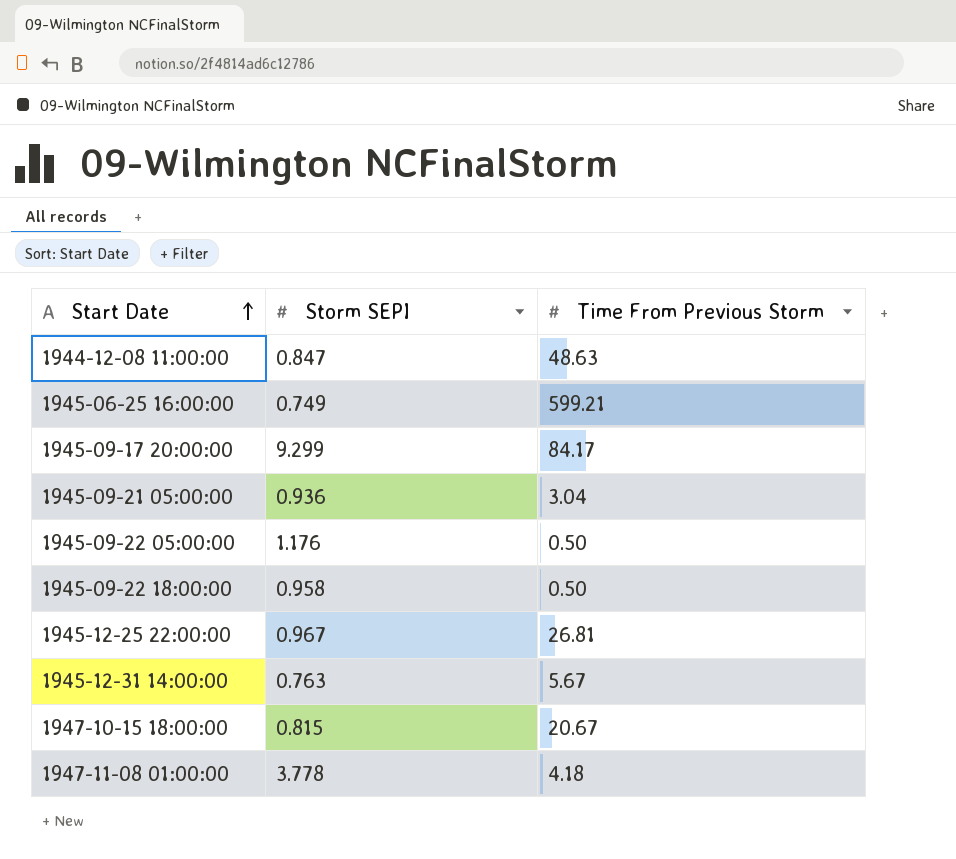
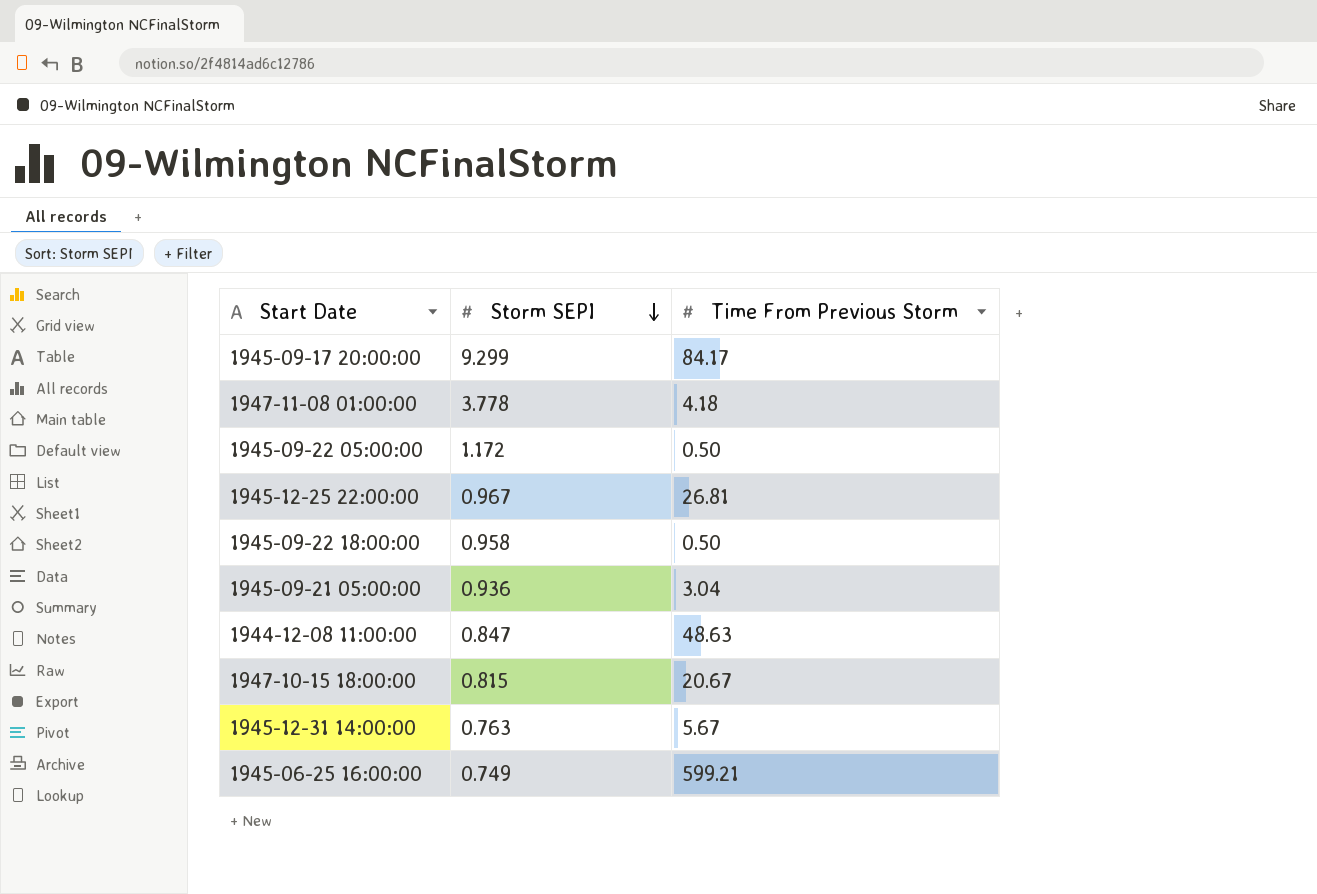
row order: Start Date ascending -> Storm SEPI descending
1945-09-22 05:00:00 | Storm SEPI: 1.176 -> 1.172

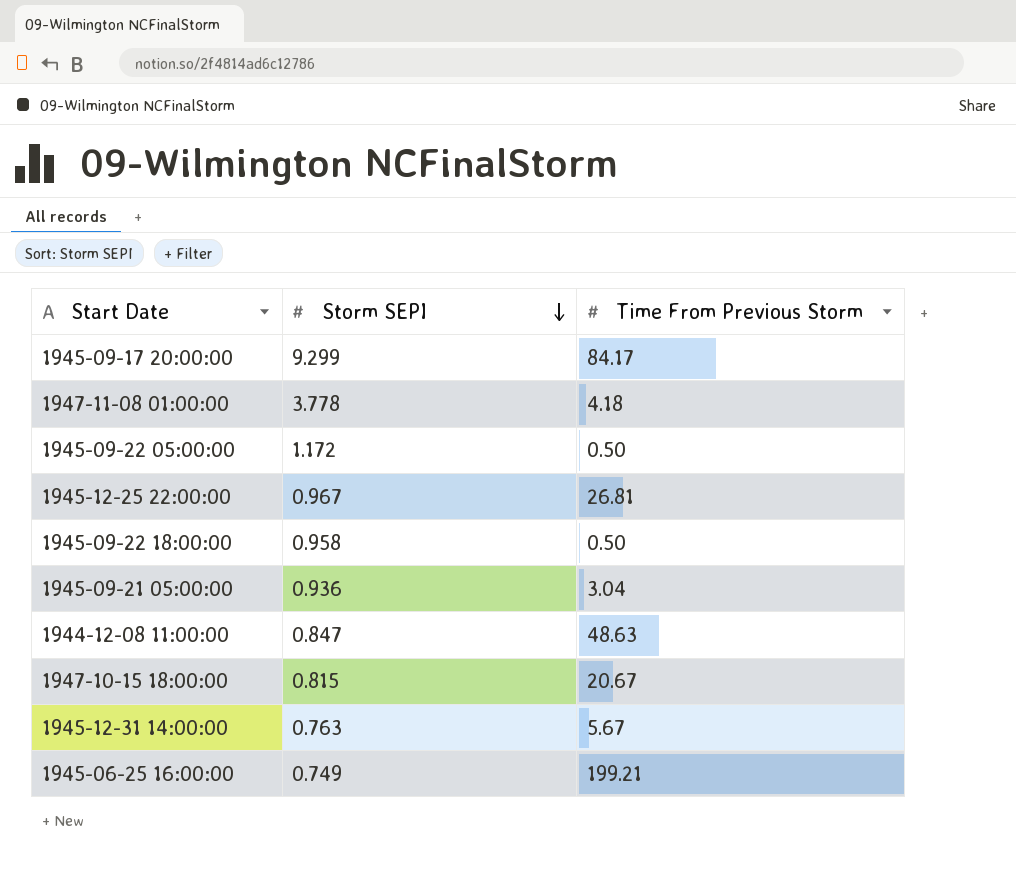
1945-06-25 16:00:00 | Time From Previous Storm: 599.21 -> 199.21

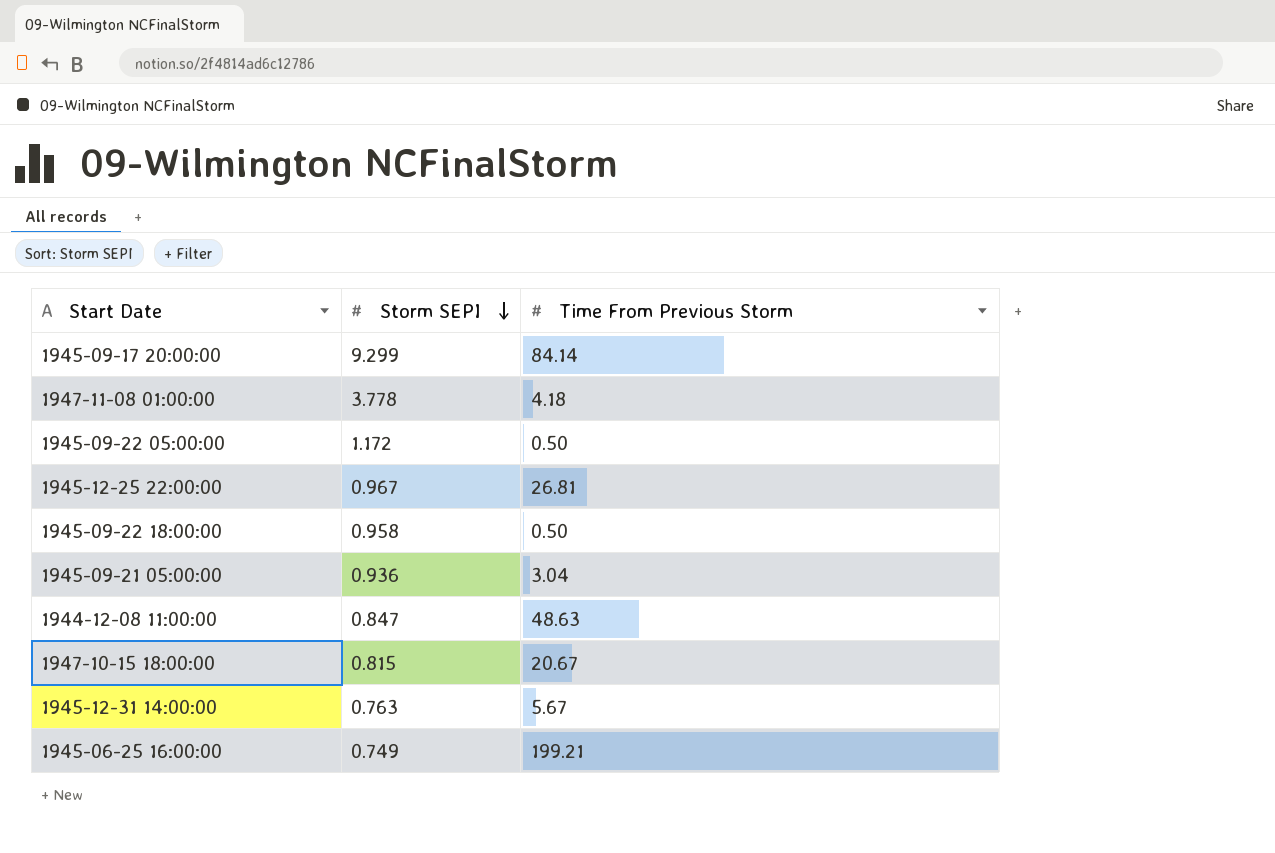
1945-09-17 20:00:00 | Time From Previous Storm: 84.17 -> 84.14

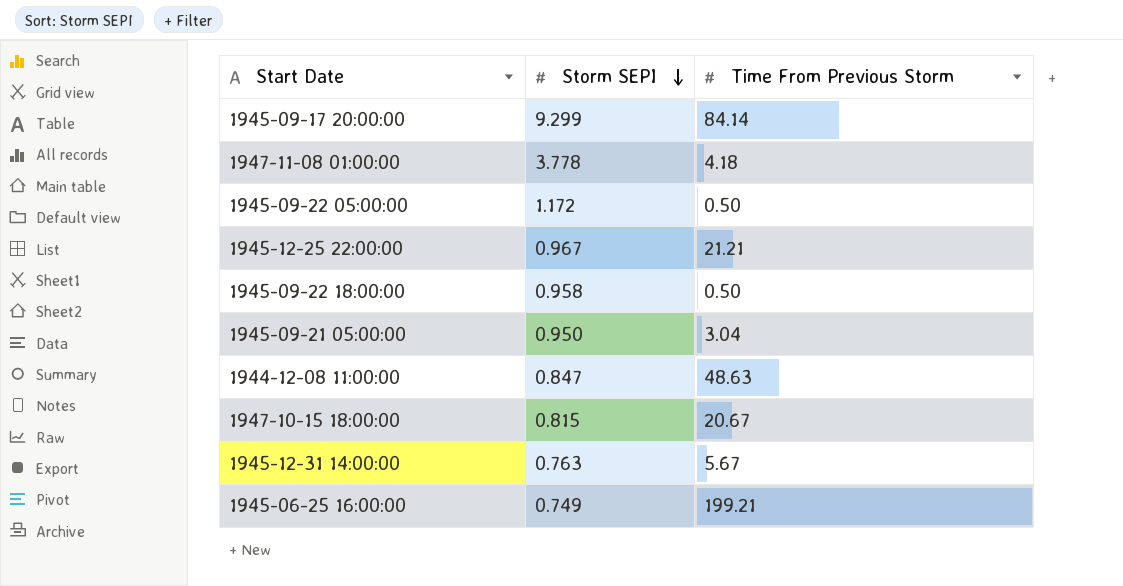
1945-12-25 22:00:00 | Time From Previous Storm: 26.81 -> 21.21
1945-09-21 05:00:00 | Storm SEPI: 0.936 -> 0.950

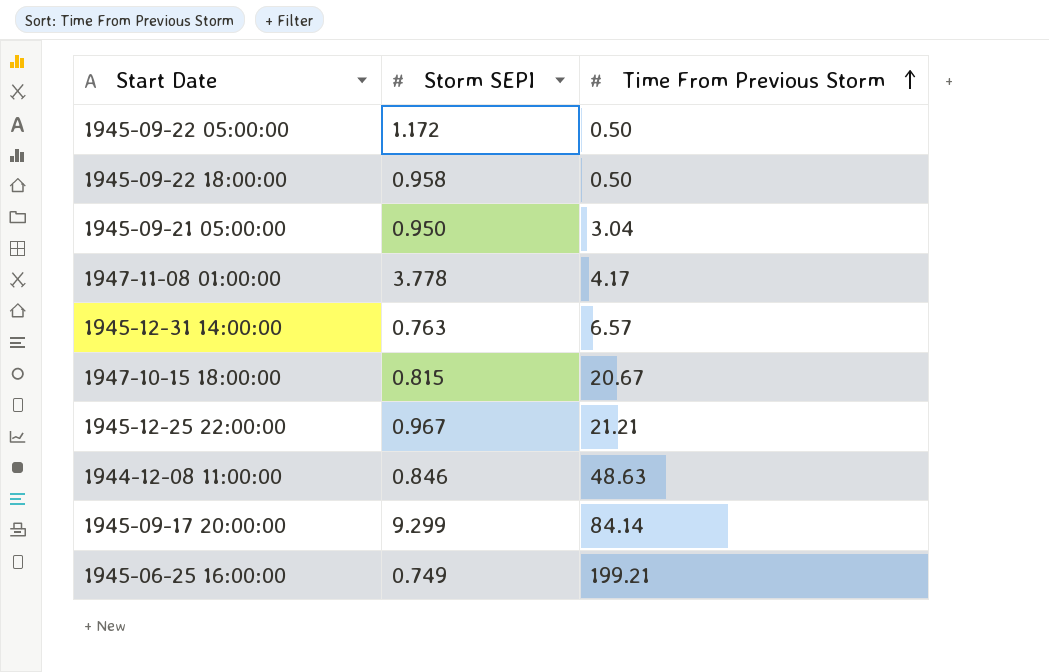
row order: Storm SEPI descending -> Time From Previous Storm ascending
1947-11-08 01:00:00 | Time From Previous Storm: 4.18 -> 4.17
1945-12-31 14:00:00 | Time From Previous Storm: 5.67 -> 6.57
1944-12-08 11:00:00 | Storm SEPI: 0.847 -> 0.846

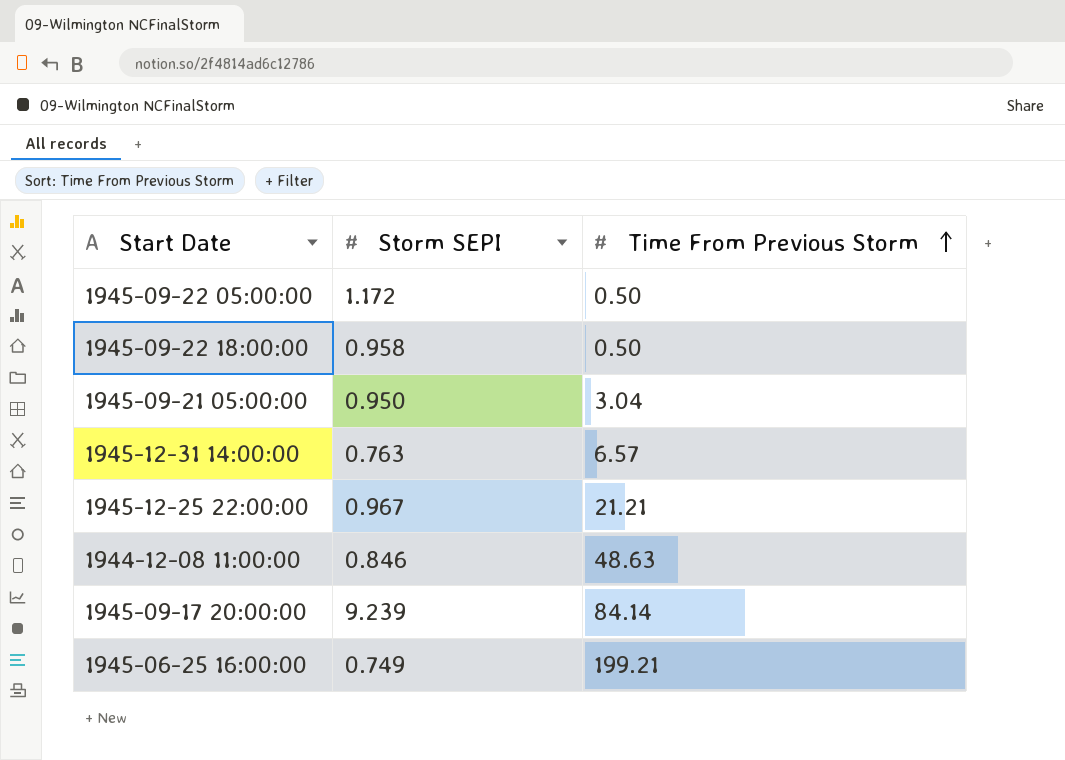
row 1947-11-08 01:00:00: 3.778 | 4.17 -> none
row 1947-10-15 18:00:00: 0.815 | 20.67 -> none
1945-09-17 20:00:00 | Storm SEPI: 9.299 -> 9.239

